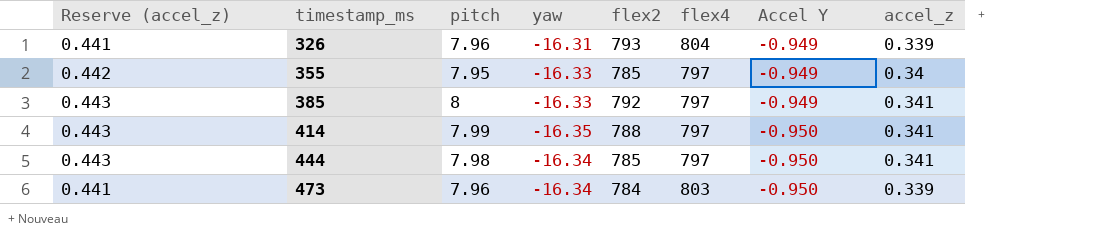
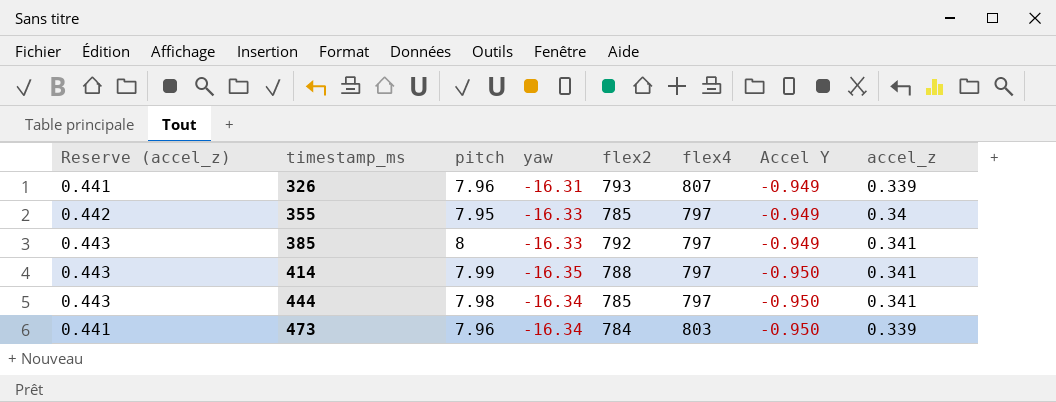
326 | flex4: 804 -> 807

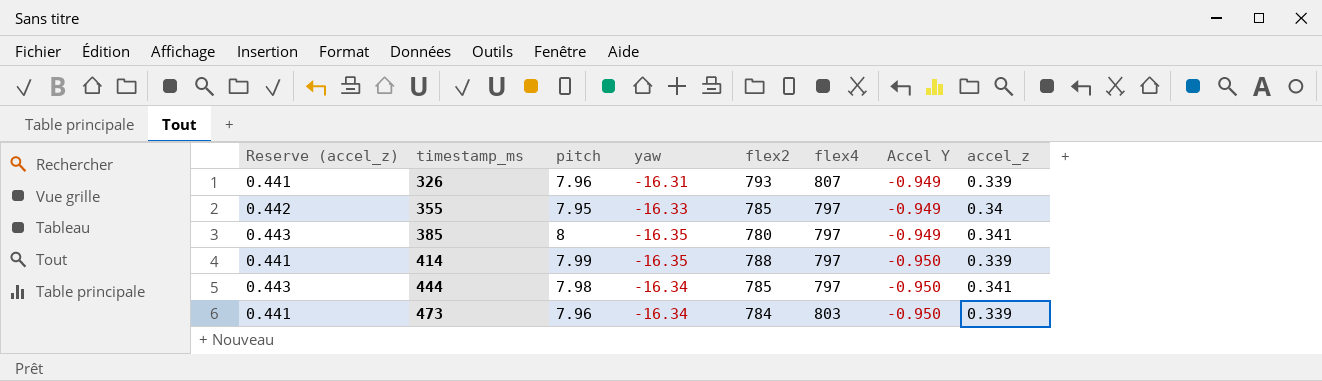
385 | yaw: -16.33 -> -16.35
385 | flex2: 792 -> 780
414 | Reserve (accel_z): 0.443 -> 0.441
414 | accel_z: 0.341 -> 0.339

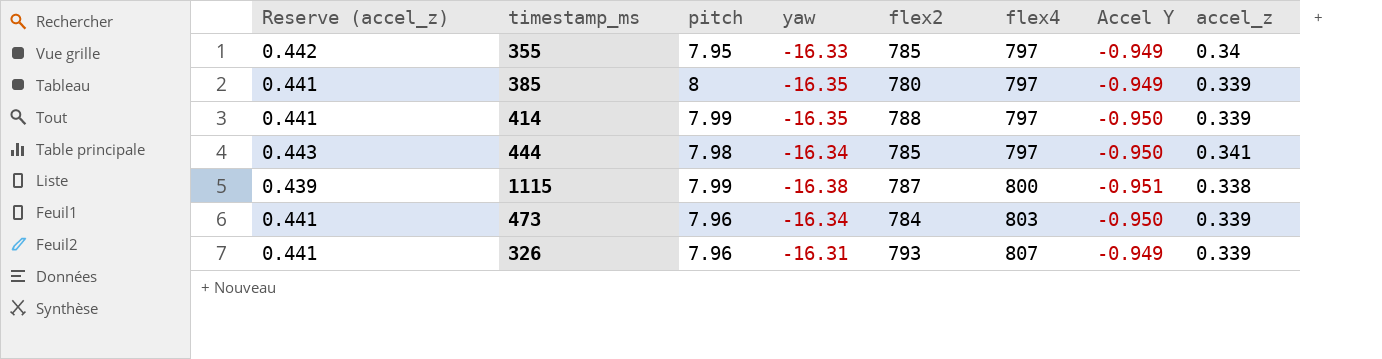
row order: timestamp_ms ascending -> flex4 ascending
385 | Reserve (accel_z): 0.443 -> 0.441
385 | accel_z: 0.341 -> 0.339
row 1115: none -> 0.439 | 7.99 | -16.38 | 787 | 800 | -0.951 | 0.338

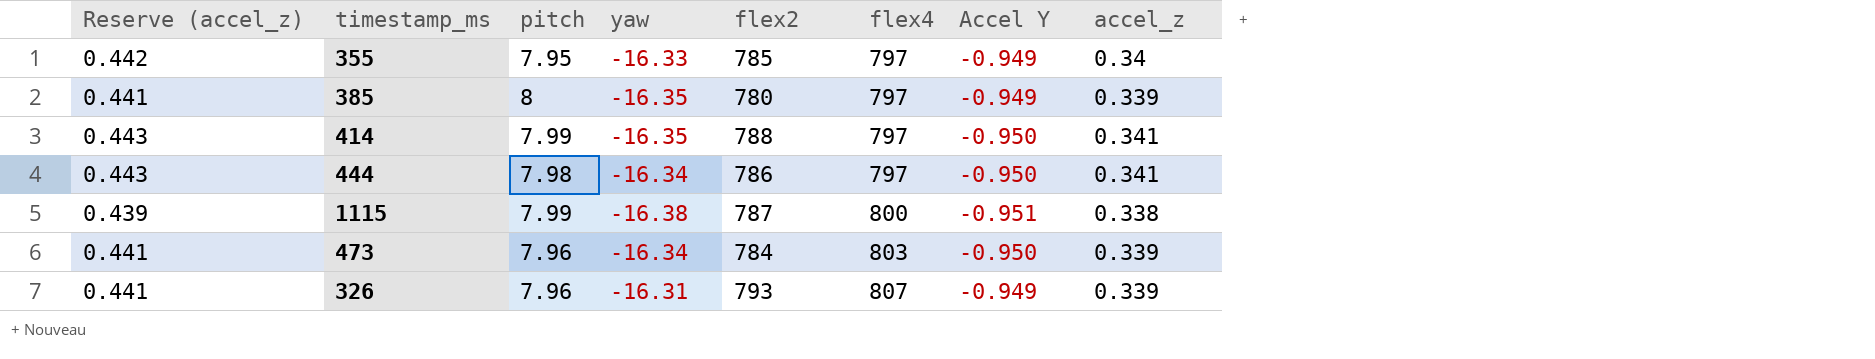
414 | Reserve (accel_z): 0.441 -> 0.443
414 | accel_z: 0.339 -> 0.341
444 | flex2: 785 -> 786

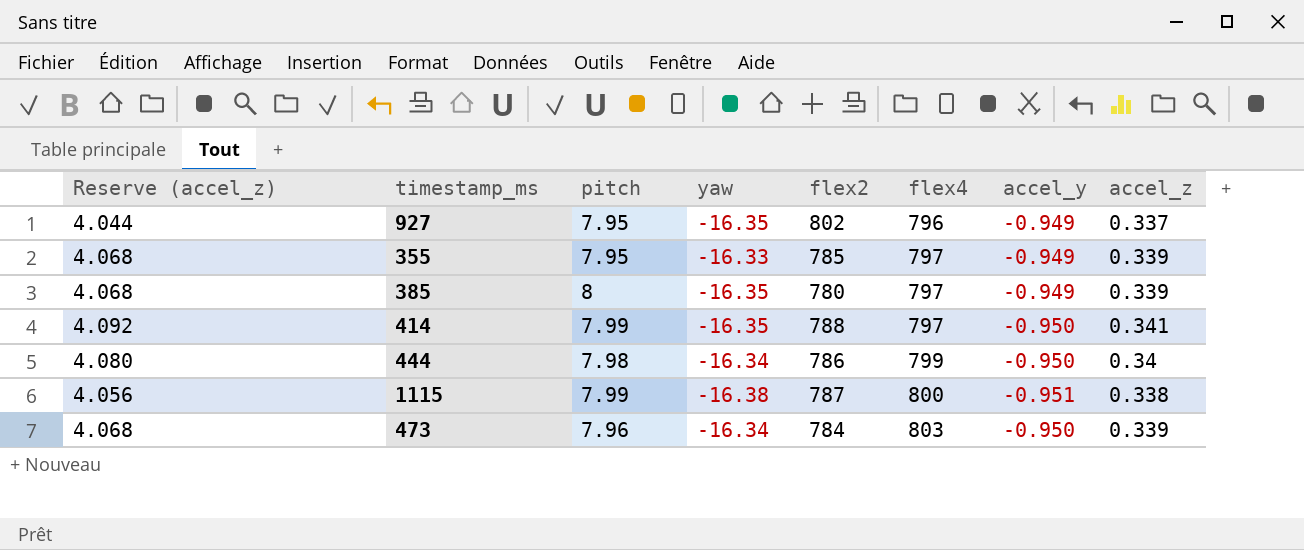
column Reserve (accel_z) | formula: [accel_z] * 1.3 -> [accel_z] * 12
column name: Accel Y -> accel_y
row 326: 0.441 | 7.96 | -16.31 | 793 | 807 | -0.949 | 0.339 -> none
row 927: none -> 4.044 | 7.95 | -16.35 | 802 | 796 | -0.949 | 0.337
355 | accel_z: 0.34 -> 0.339
444 | flex4: 797 -> 799
444 | accel_z: 0.341 -> 0.34

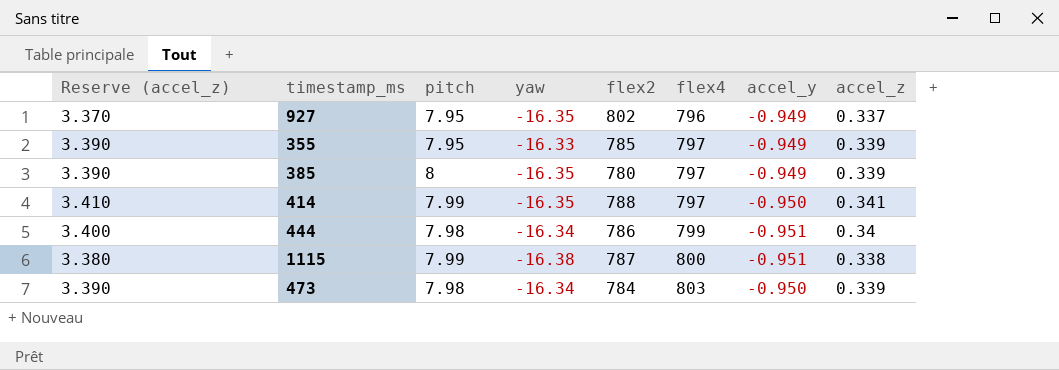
column Reserve (accel_z) | formula: [accel_z] * 12 -> [accel_z] * 10
444 | accel_y: -0.950 -> -0.951
473 | pitch: 7.96 -> 7.98

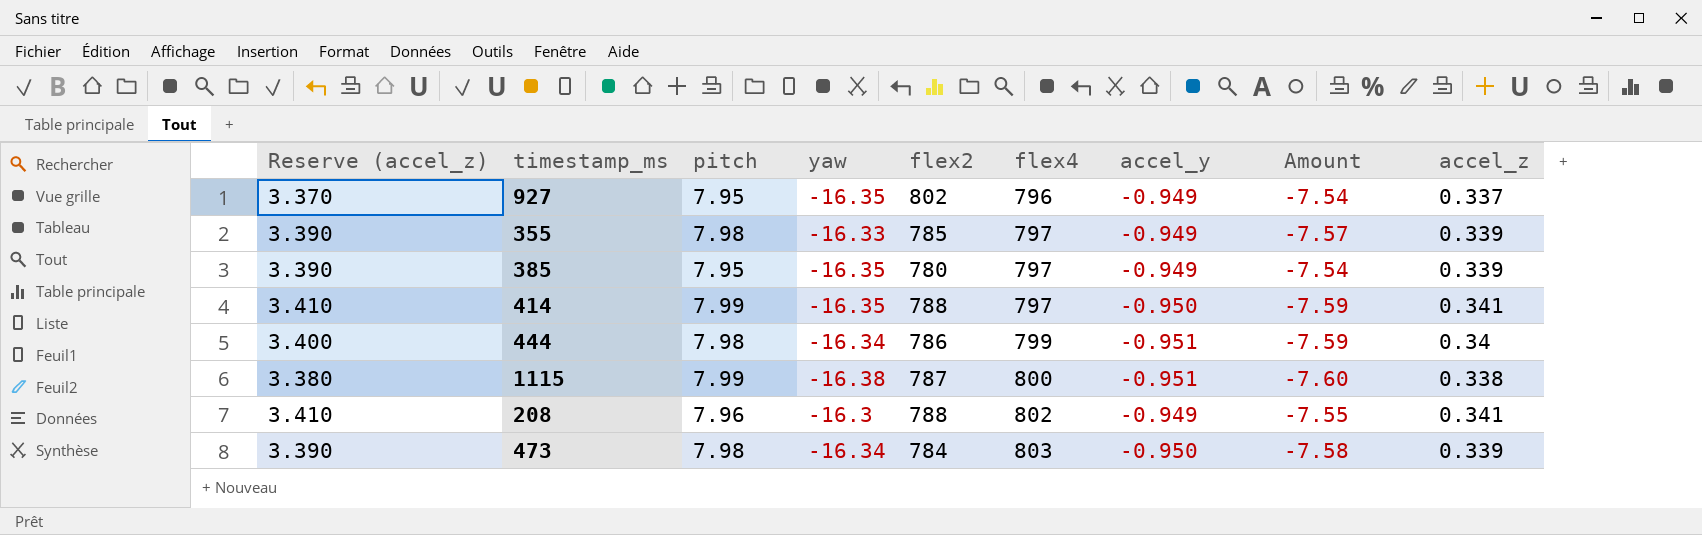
column Amount | formula: none -> [pitch] * [accel_y]
355 | pitch: 7.95 -> 7.98
385 | pitch: 8 -> 7.95
row 208: none -> 3.410 | 7.96 | -16.3 | 788 | 802 | -0.949 | -7.55 | 0.341

